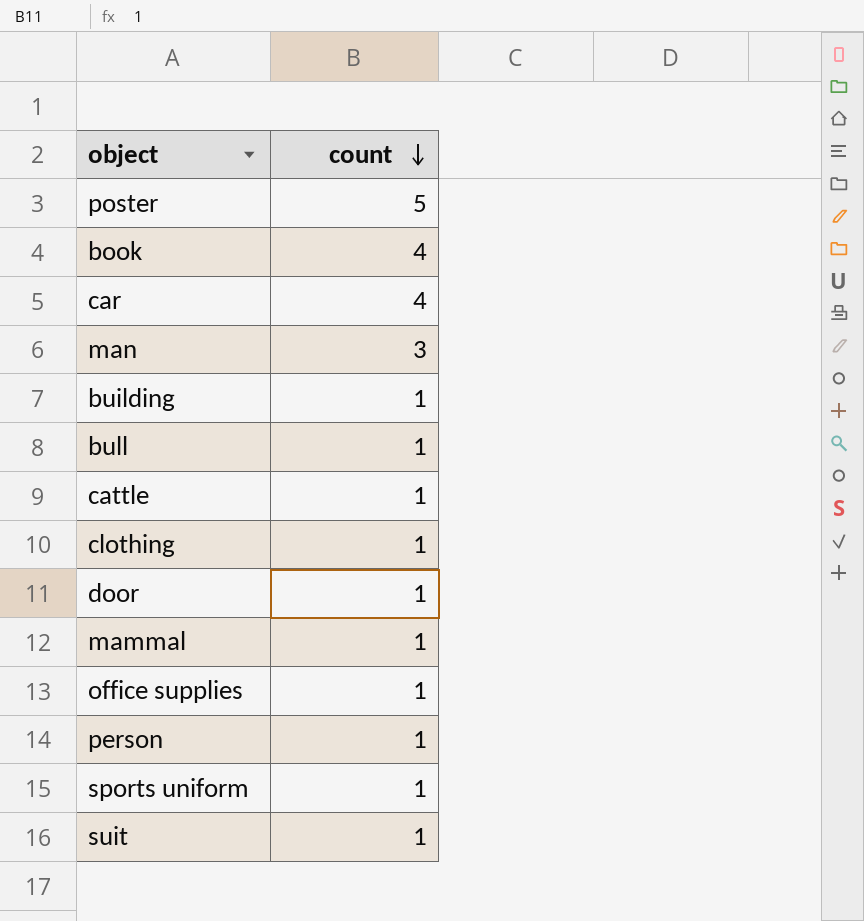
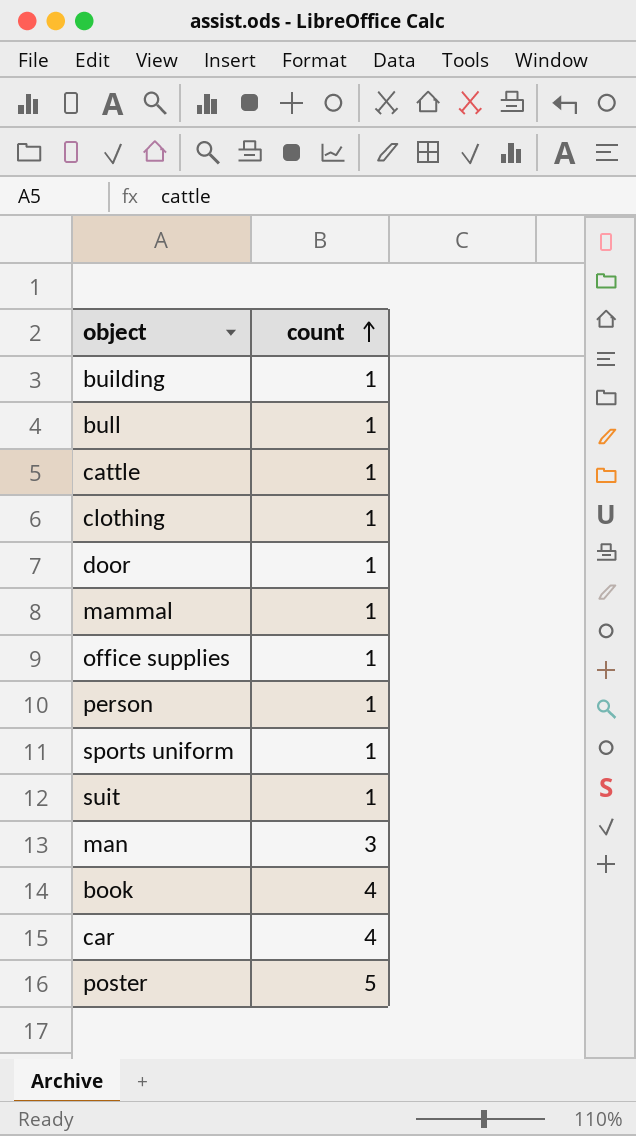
row order: count descending -> count ascending

